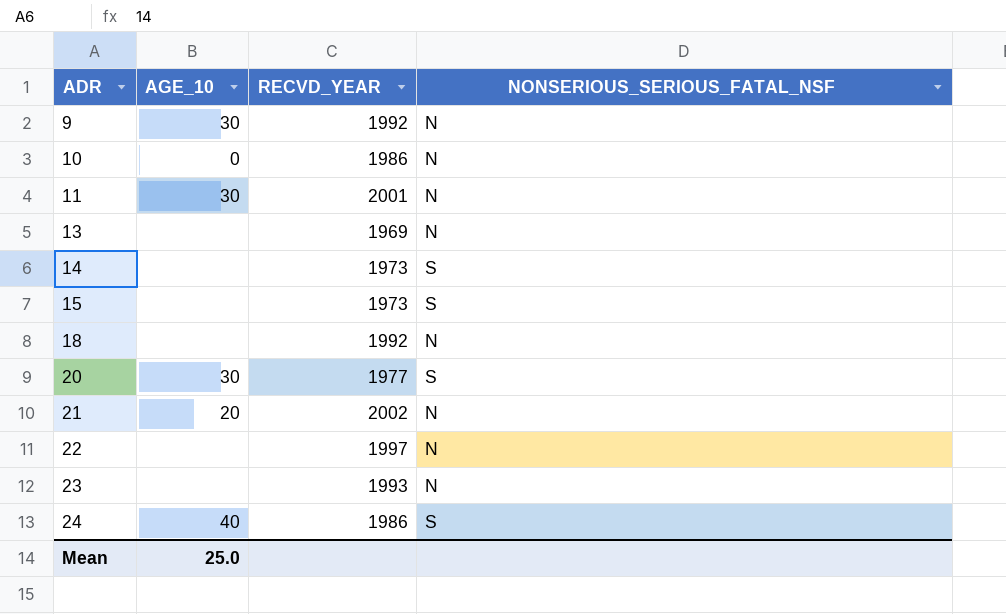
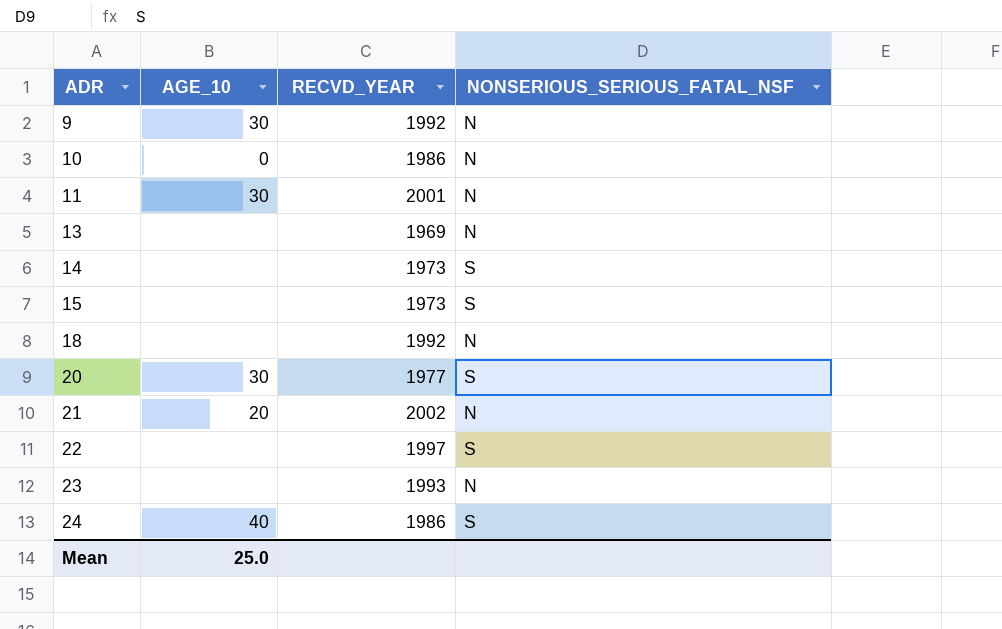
22 | NONSERIOUS_SERIOUS_FATAL_NSF: N -> S

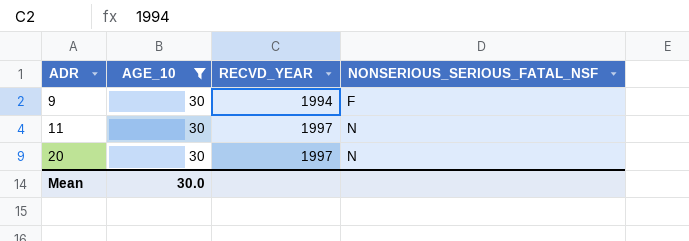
filter: none -> AGE_10 = 30
9 | RECVD_YEAR: 1992 -> 1994
9 | NONSERIOUS_SERIOUS_FATAL_NSF: N -> F
11 | RECVD_YEAR: 2001 -> 1997
20 | RECVD_YEAR: 1977 -> 1997
20 | NONSERIOUS_SERIOUS_FATAL_NSF: S -> N
Mean | AGE_10: 25.0 -> 30.0

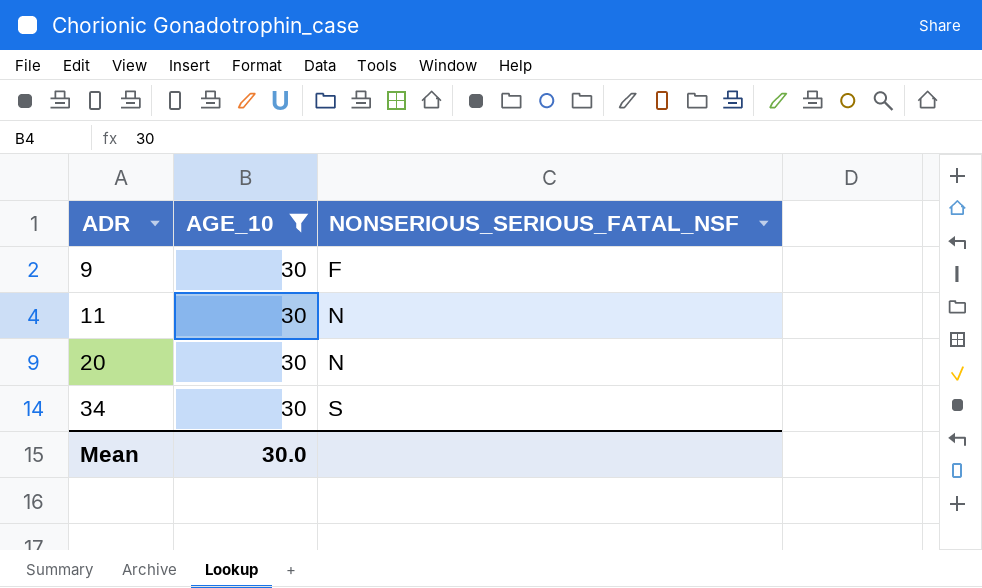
column RECVD_YEAR | position: 3 -> none
row 34: none -> 30 | S

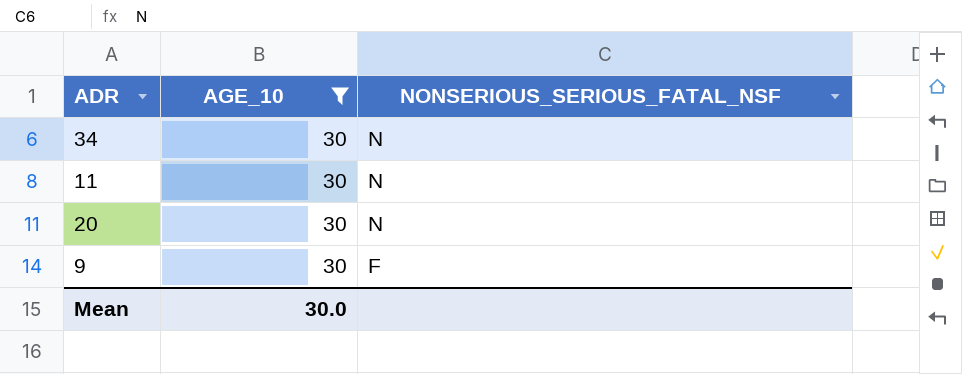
row order: ADR ascending -> NONSERIOUS_SERIOUS_FATAL_NSF descending
34 | NONSERIOUS_SERIOUS_FATAL_NSF: S -> N

